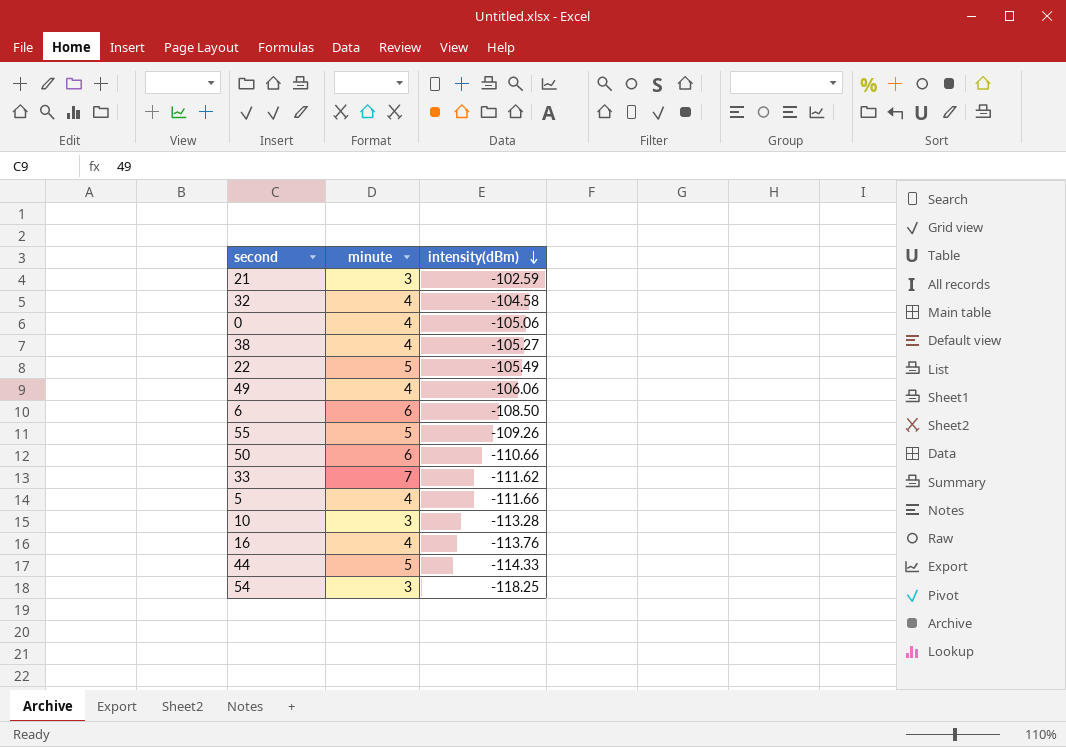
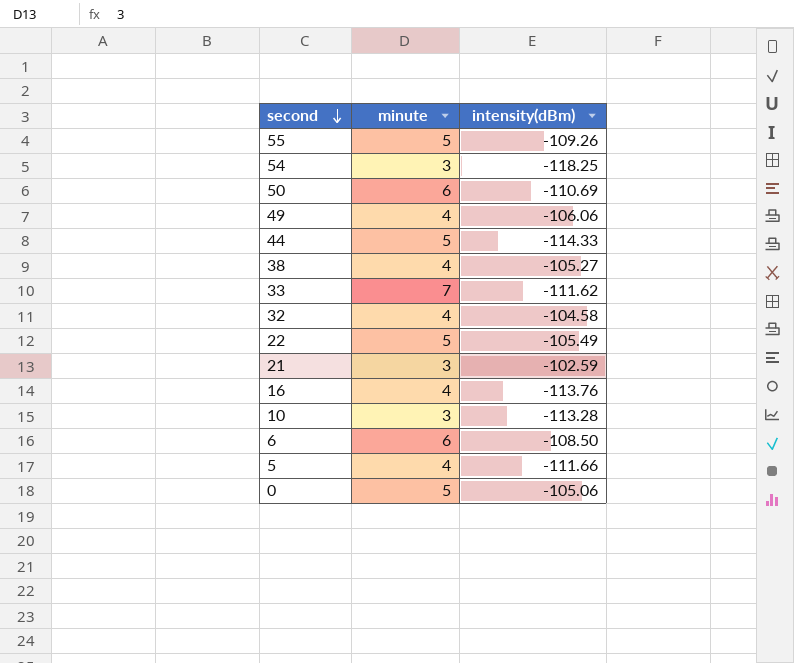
row order: intensity(dBm) descending -> second descending
50 | intensity(dBm): -110.66 -> -110.69
0 | minute: 4 -> 5

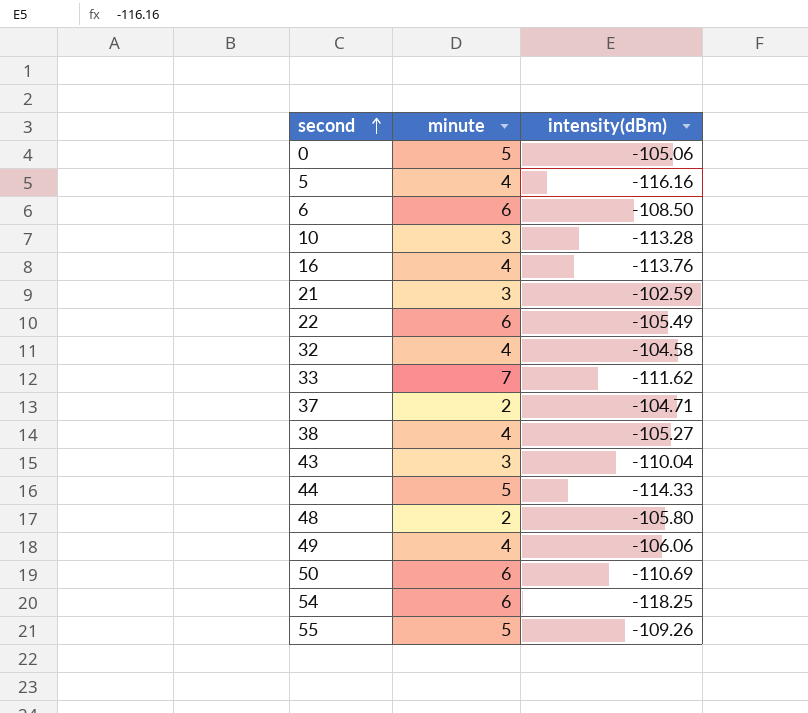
row order: second descending -> second ascending
5 | intensity(dBm): -111.66 -> -116.16
22 | minute: 5 -> 6
row 37: none -> 2 | -104.71
row 43: none -> 3 | -110.04
row 48: none -> 2 | -105.80
54 | minute: 3 -> 6

